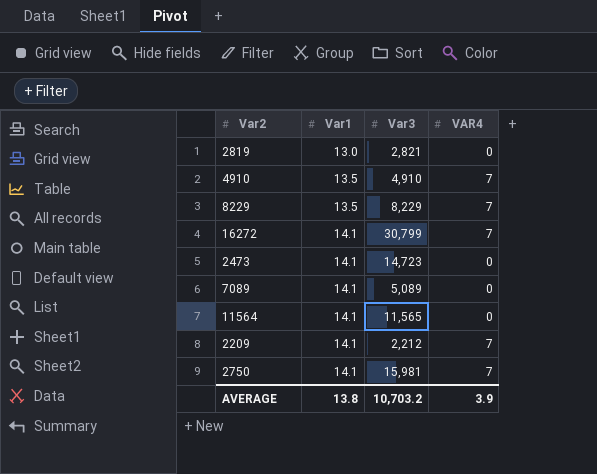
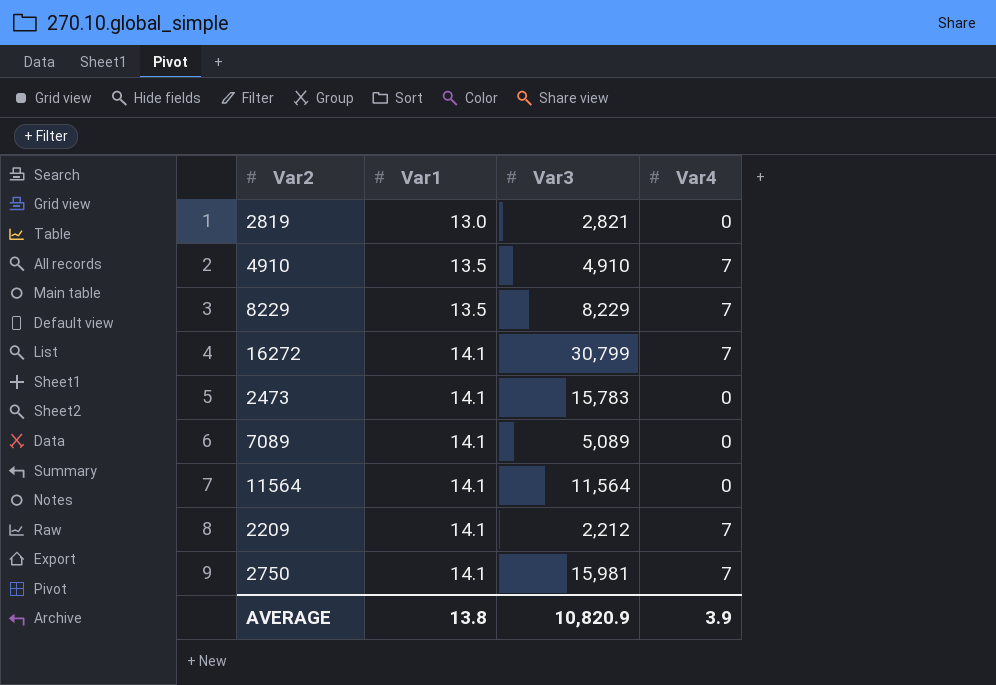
column name: VAR4 -> Var4
2473 | Var3: 14,723 -> 15,783
11564 | Var3: 11,565 -> 11,564
AVERAGE | Var3: 10,703.2 -> 10,820.9

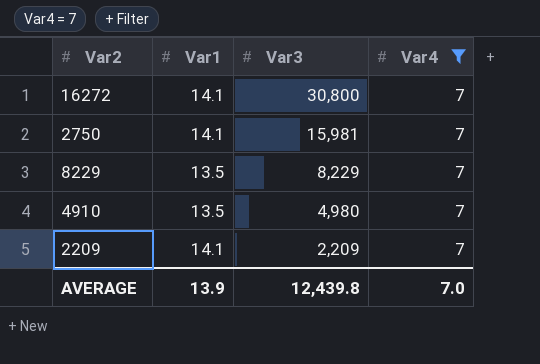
filter: none -> Var4 = 7
row order: Var1 ascending -> Var3 descending
16272 | Var3: 30,799 -> 30,800
4910 | Var3: 4,910 -> 4,980
2209 | Var3: 2,212 -> 2,209
AVERAGE | Var1: 13.8 -> 13.9
AVERAGE | Var3: 10,820.9 -> 12,439.8
AVERAGE | Var4: 3.9 -> 7.0

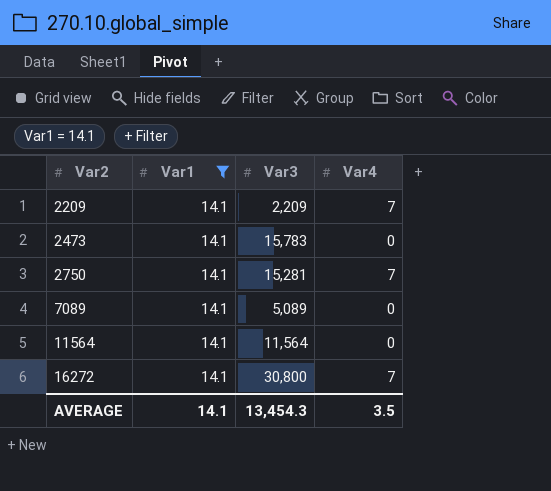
filter: Var4 = 7 -> Var1 = 14.1
row order: Var3 descending -> Var2 ascending
2750 | Var3: 15,981 -> 15,281
AVERAGE | Var1: 13.9 -> 14.1
AVERAGE | Var3: 12,439.8 -> 13,454.3
AVERAGE | Var4: 7.0 -> 3.5

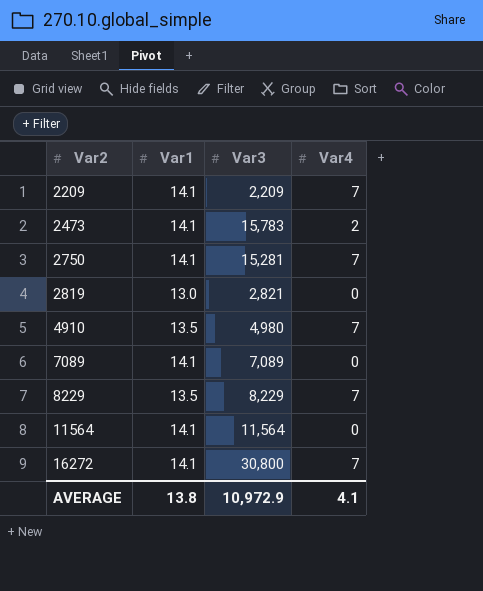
filter: Var1 = 14.1 -> none
2473 | Var4: 0 -> 2
7089 | Var3: 5,089 -> 7,089
AVERAGE | Var1: 14.1 -> 13.8
AVERAGE | Var3: 13,454.3 -> 10,972.9
AVERAGE | Var4: 3.5 -> 4.1

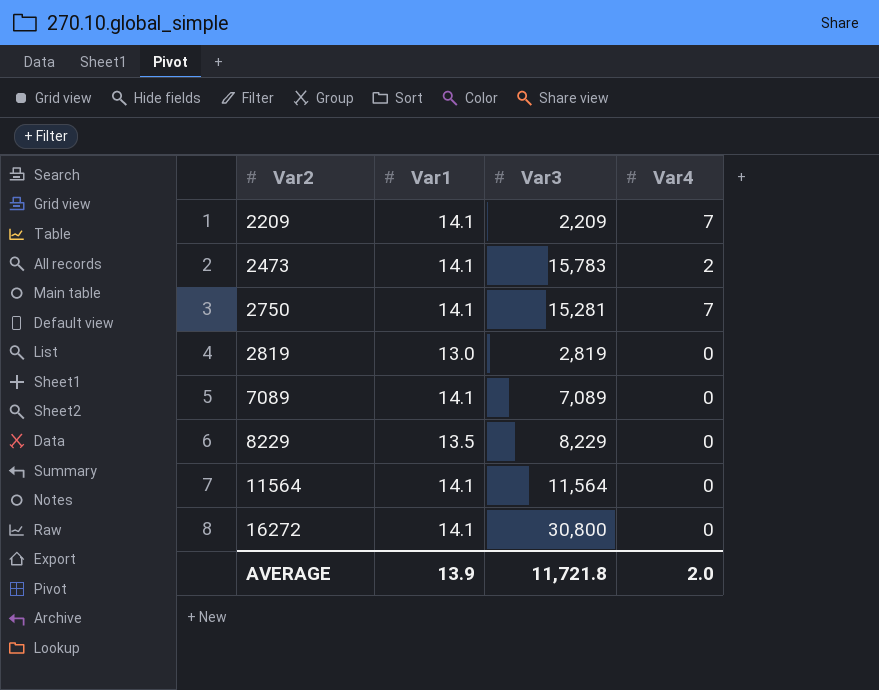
row 4910: 13.5 | 4,980 | 7 -> none
2819 | Var3: 2,821 -> 2,819
8229 | Var4: 7 -> 0
16272 | Var4: 7 -> 0
AVERAGE | Var1: 13.8 -> 13.9
AVERAGE | Var3: 10,972.9 -> 11,721.8
AVERAGE | Var4: 4.1 -> 2.0

